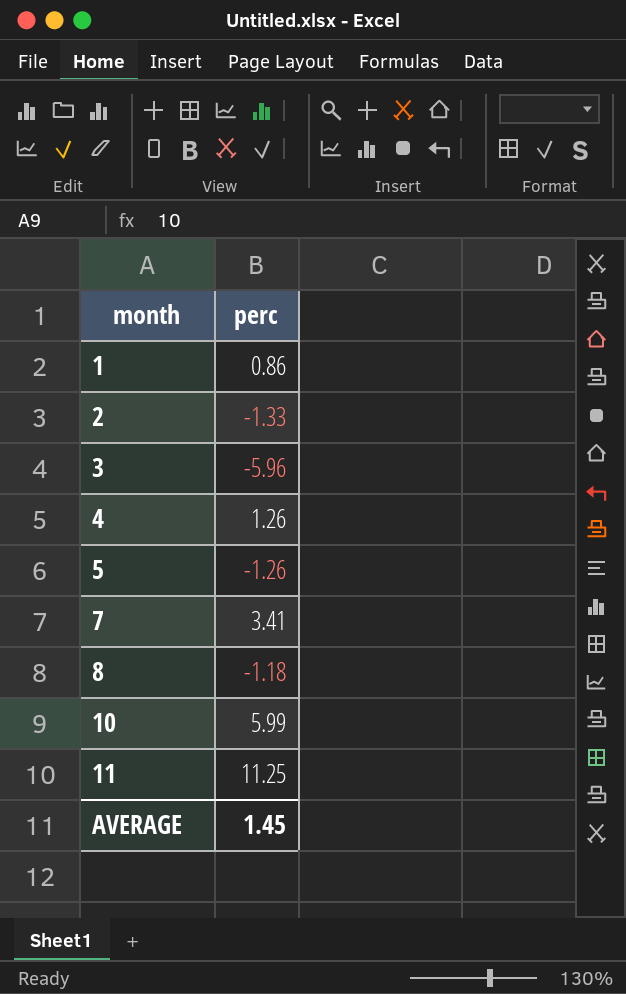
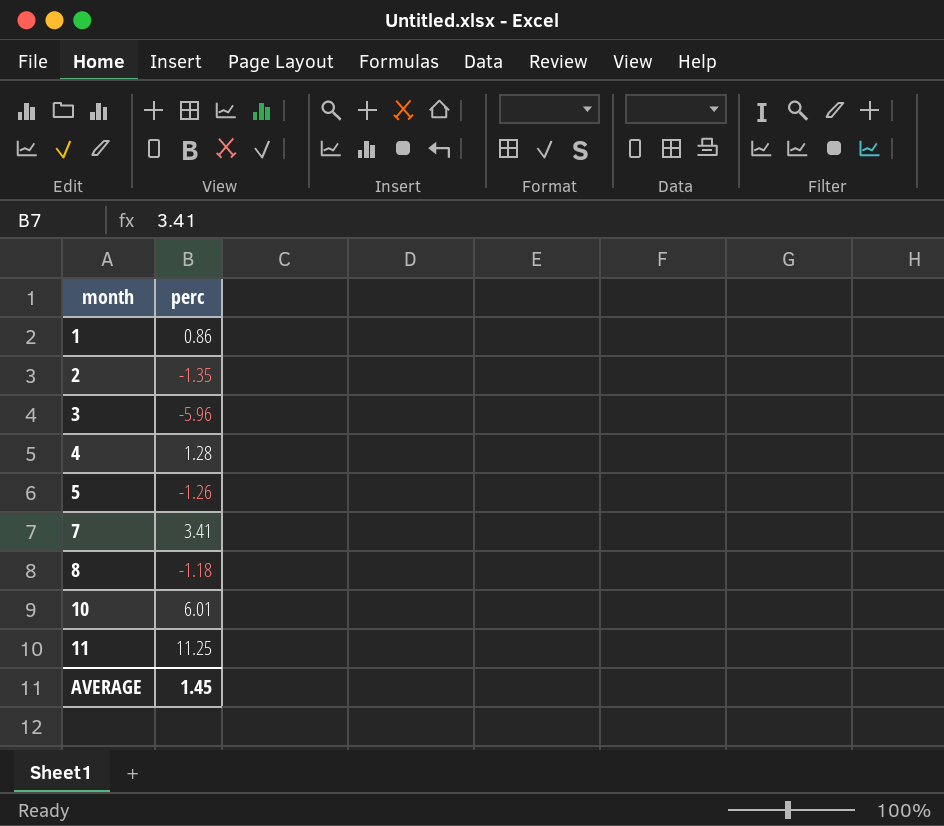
2 | perc: -1.33 -> -1.35
4 | perc: 1.26 -> 1.28
10 | perc: 5.99 -> 6.01

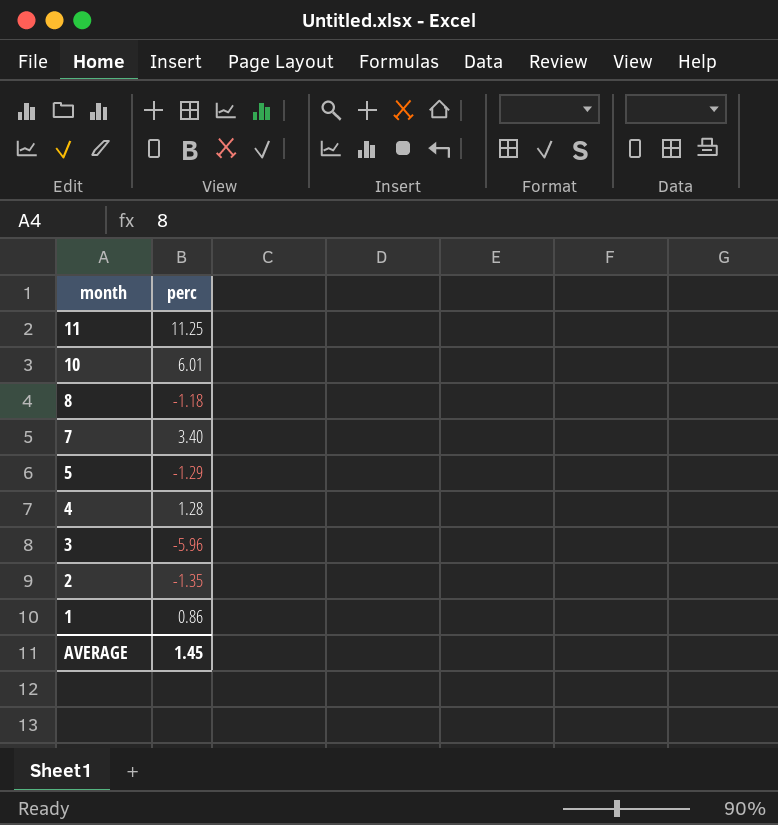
row order: month ascending -> month descending
7 | perc: 3.41 -> 3.40
5 | perc: -1.26 -> -1.29

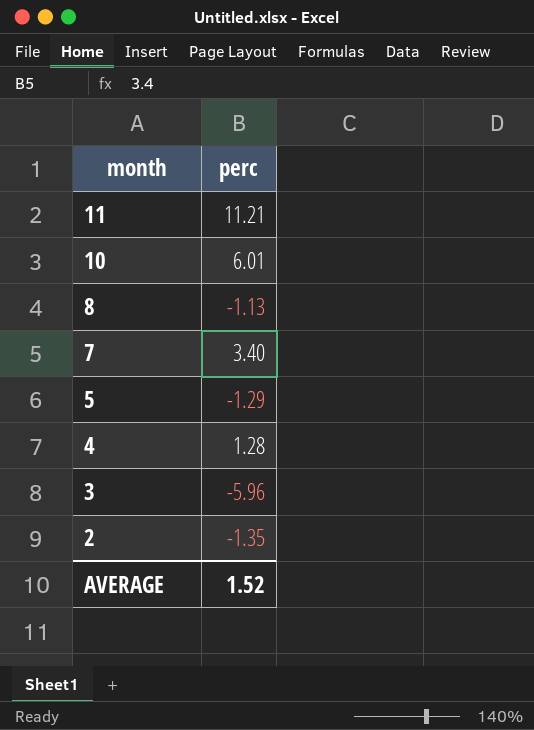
row 1: 0.86 -> none
11 | perc: 11.25 -> 11.21
8 | perc: -1.18 -> -1.13
AVERAGE | perc: 1.45 -> 1.52

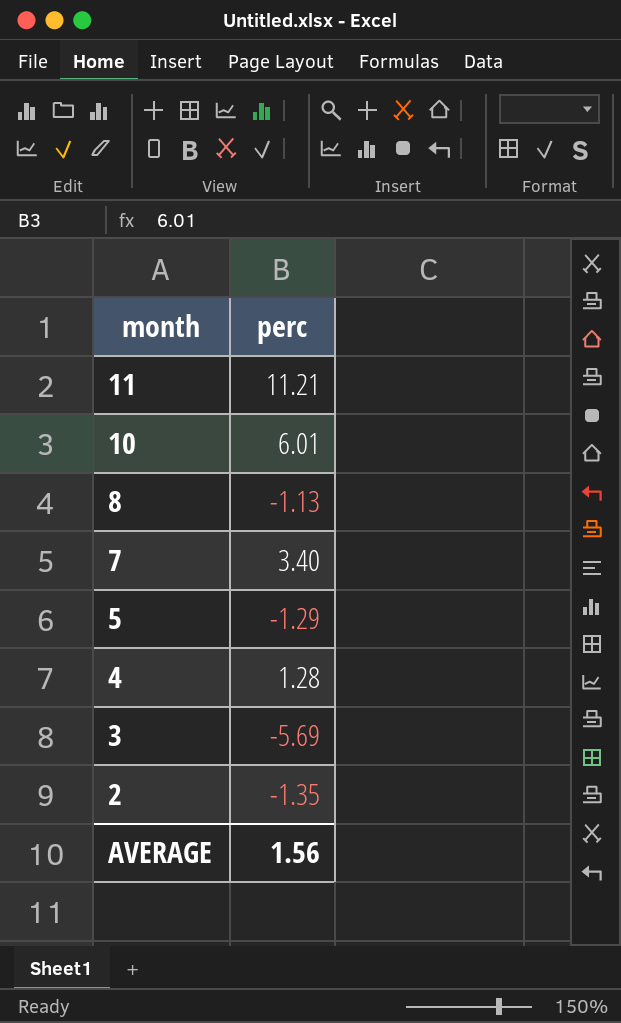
3 | perc: -5.96 -> -5.69
AVERAGE | perc: 1.52 -> 1.56

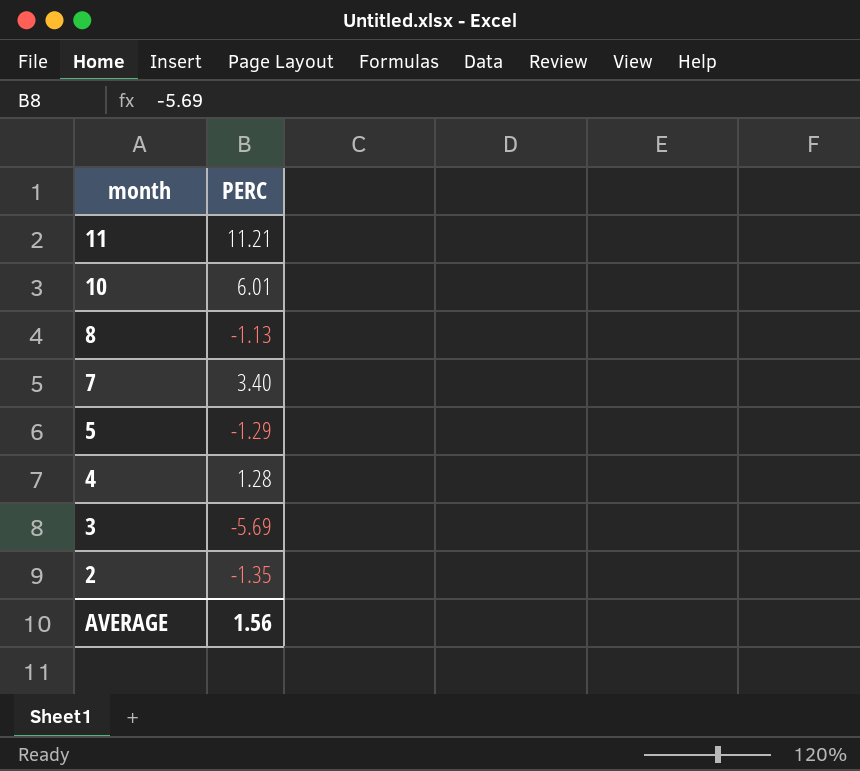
column name: perc -> PERC

